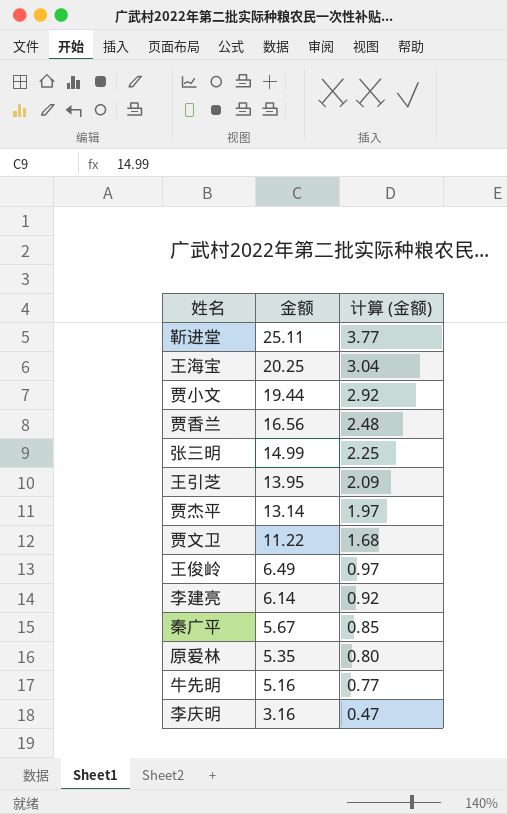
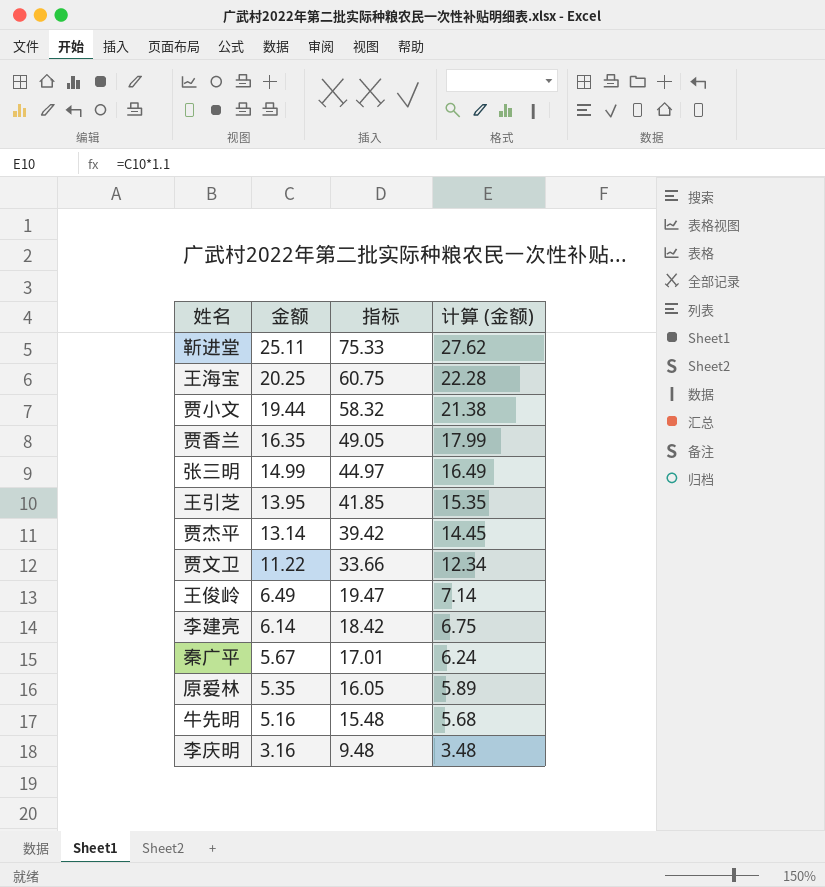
column 指标 | formula: none -> [金额] * 3
column 计算 (金额) | formula: [金额] * 0.15 -> [金额] * 1.1
贾香兰 | 金额: 16.56 -> 16.35

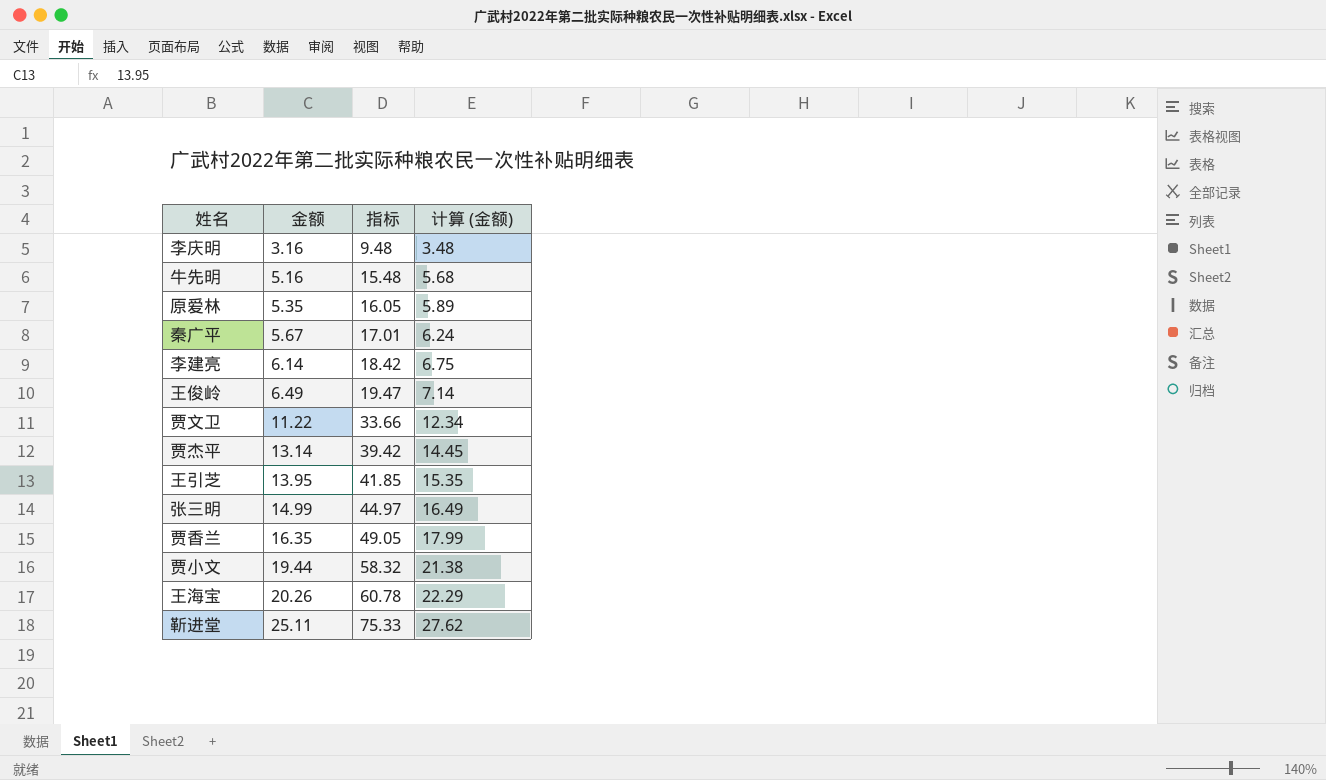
row order: 金额 descending -> 金额 ascending
王海宝 | 金额: 20.25 -> 20.26
王海宝 | 指标: 60.75 -> 60.78
王海宝 | 计算 (金额): 22.28 -> 22.29

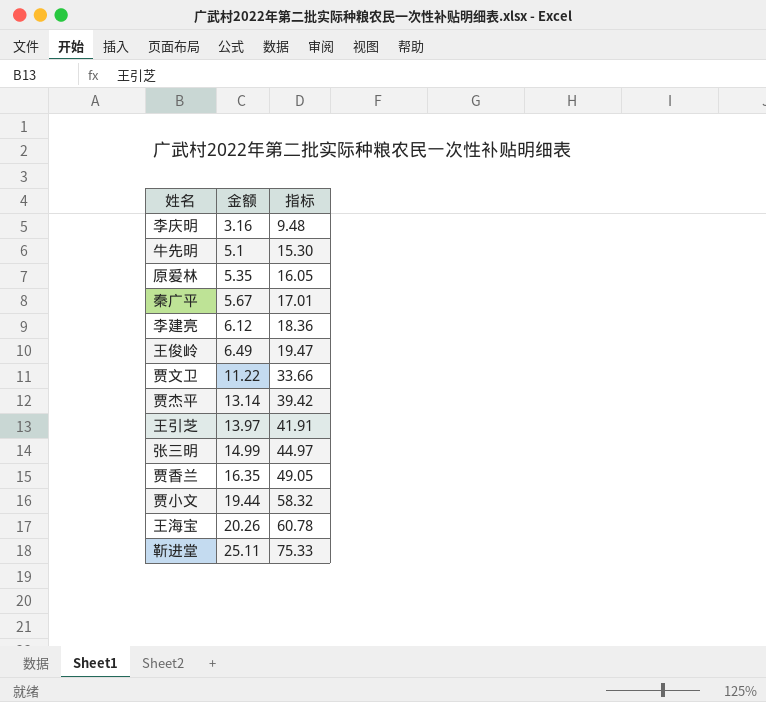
column 计算 (金额) | formula: [金额] * 1.1 -> none
牛先明 | 金额: 5.16 -> 5.1
牛先明 | 指标: 15.48 -> 15.30
李建亮 | 金额: 6.14 -> 6.12
李建亮 | 指标: 18.42 -> 18.36
王引芝 | 金额: 13.95 -> 13.97
王引芝 | 指标: 41.85 -> 41.91

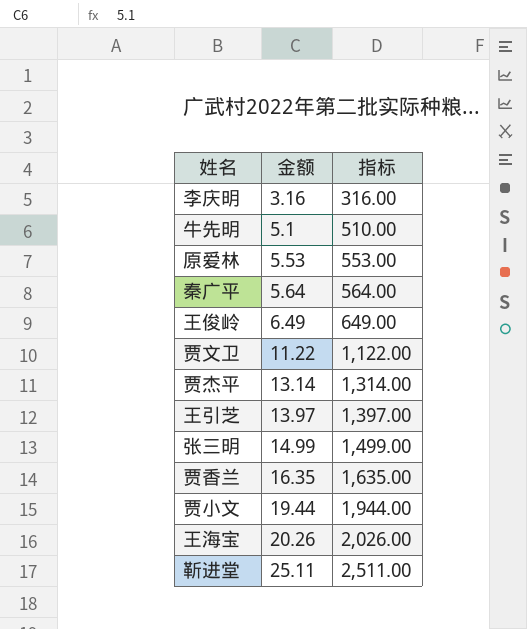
column 指标 | formula: [金额] * 3 -> [金额] * 100
row 李建亮: 6.12 | 18.36 -> none
原爱林 | 金额: 5.35 -> 5.53
秦广平 | 金额: 5.67 -> 5.64

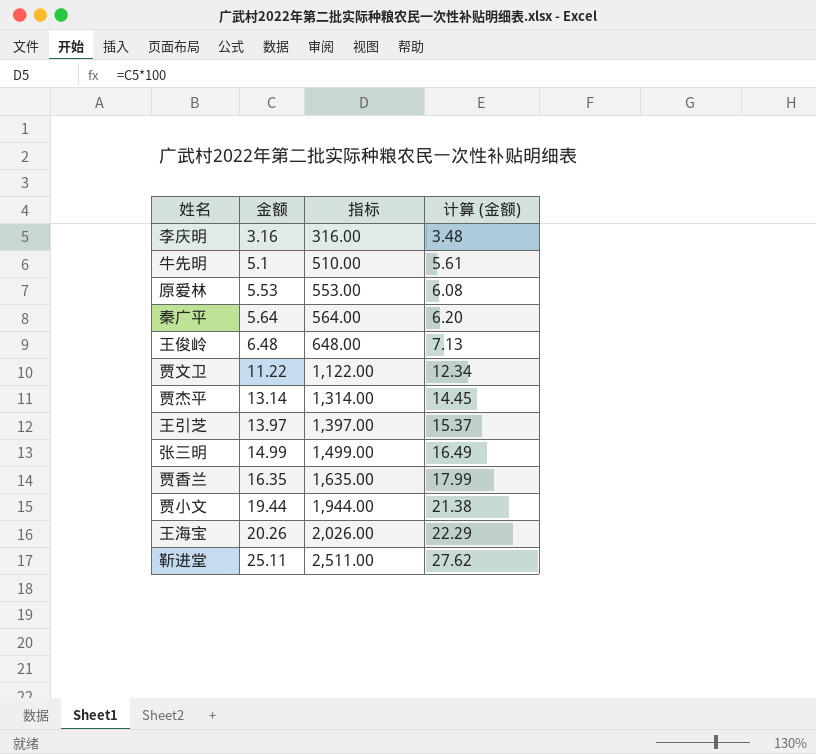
column 计算 (金额) | formula: none -> [金额] * 1.1
王俊岭 | 金额: 6.49 -> 6.48
王俊岭 | 指标: 649.00 -> 648.00

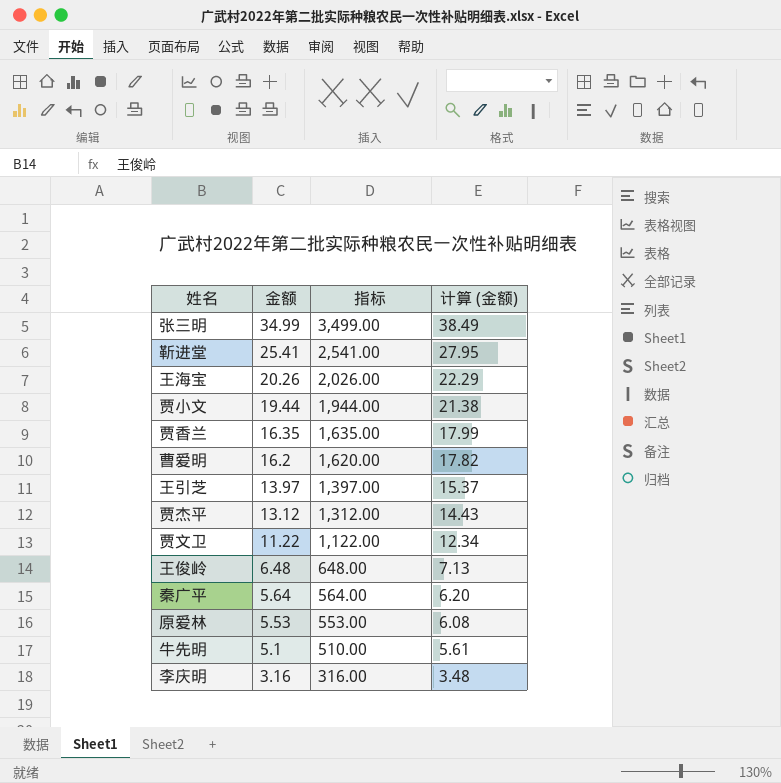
row order: 金额 ascending -> 金额 descending
张三明 | 金额: 14.99 -> 34.99
张三明 | 指标: 1,499.00 -> 3,499.00
张三明 | 计算 (金额): 16.49 -> 38.49
靳进堂 | 金额: 25.11 -> 25.41
靳进堂 | 指标: 2,511.00 -> 2,541.00
靳进堂 | 计算 (金额): 27.62 -> 27.95
row 曹爱明: none -> 16.2 | 1,620.00 | 17.82
贾杰平 | 金额: 13.14 -> 13.12
贾杰平 | 指标: 1,314.00 -> 1,312.00
贾杰平 | 计算 (金额): 14.45 -> 14.43

